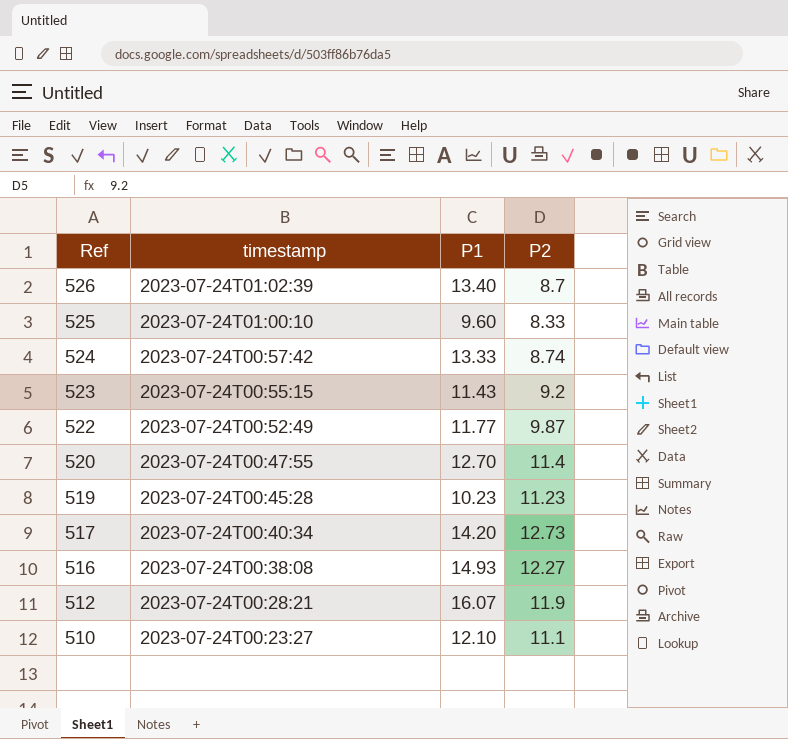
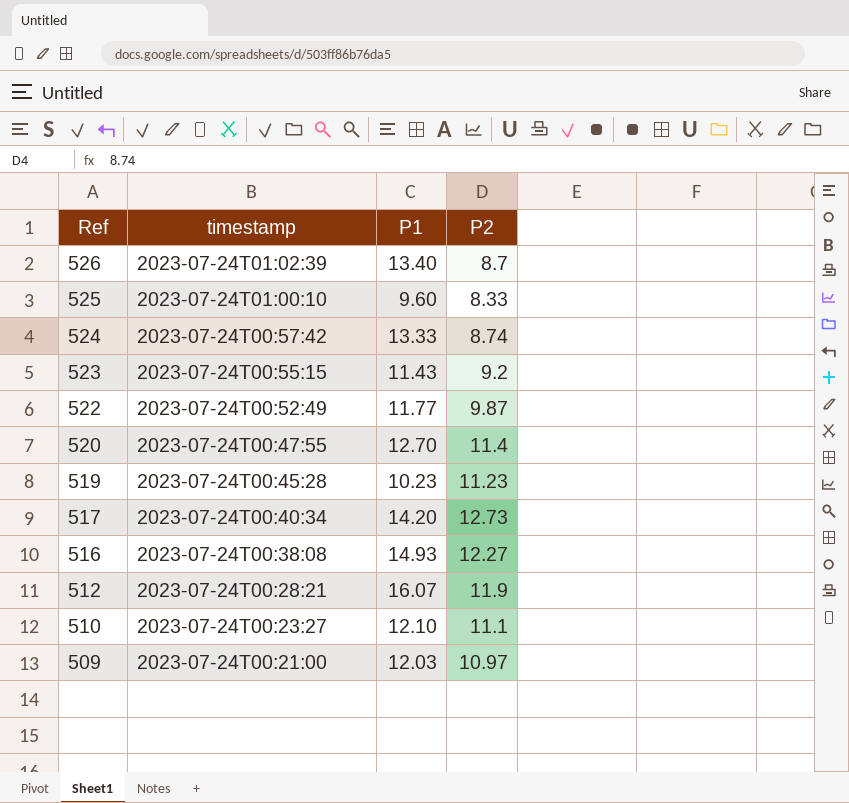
row 509: none -> 2023-07-24T00:21:00 | 12.03 | 10.97

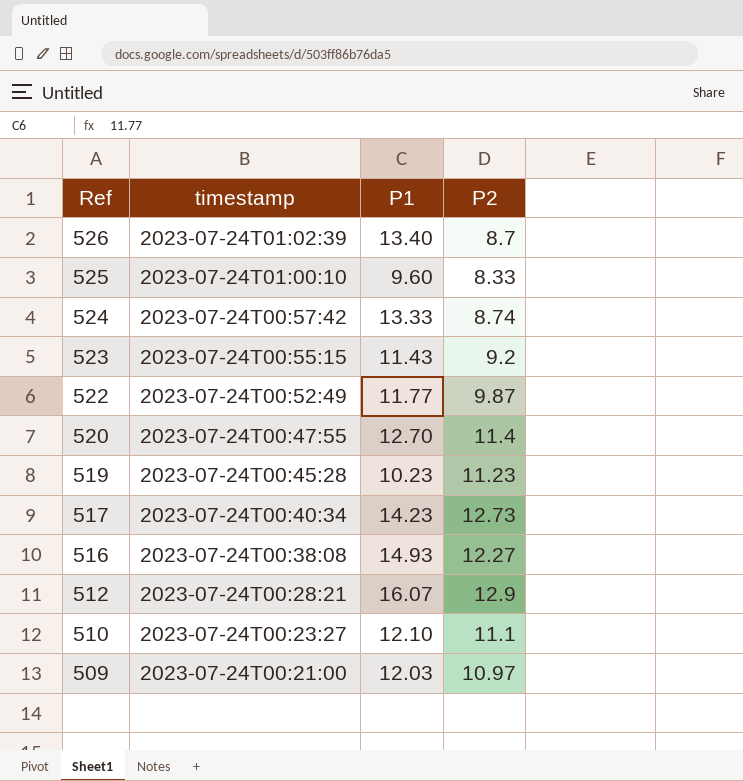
517 | P1: 14.20 -> 14.23
512 | P2: 11.9 -> 12.9

